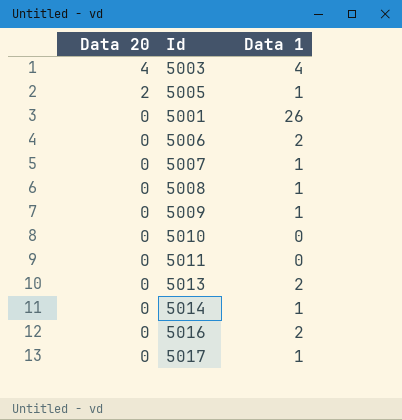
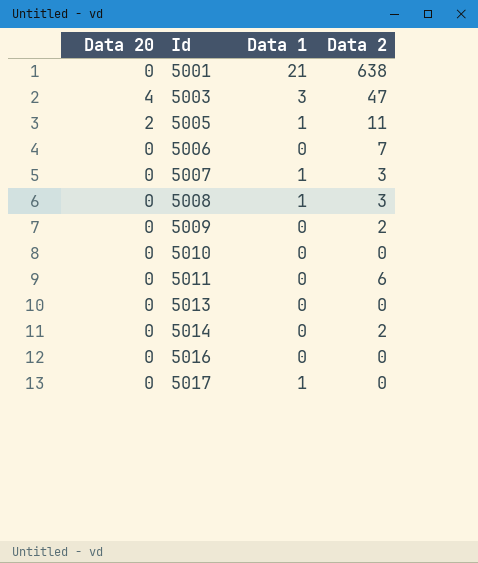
row order: Data 20 descending -> Id ascending
column Data 2 | position: none -> 4
5001 | Data 1: 26 -> 21
5003 | Data 1: 4 -> 3
5006 | Data 1: 2 -> 0
5009 | Data 1: 1 -> 0
5013 | Data 1: 2 -> 0
5014 | Data 1: 1 -> 0
5016 | Data 1: 2 -> 0

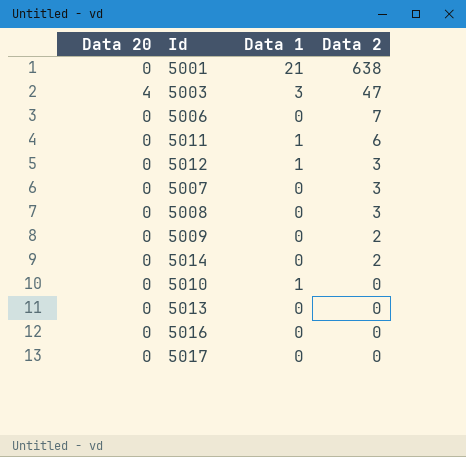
row order: Id ascending -> Data 2 descending
row 5005: 2 | 1 | 11 -> none
5011 | Data 1: 0 -> 1
row 5012: none -> 0 | 1 | 3
5007 | Data 1: 1 -> 0
5008 | Data 1: 1 -> 0
5010 | Data 1: 0 -> 1
5017 | Data 1: 1 -> 0

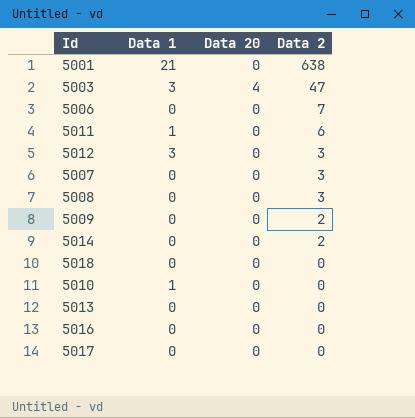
column Data 20 | position: 1 -> 3
5012 | Data 1: 1 -> 3
row 5018: none -> 0 | 0 | 0

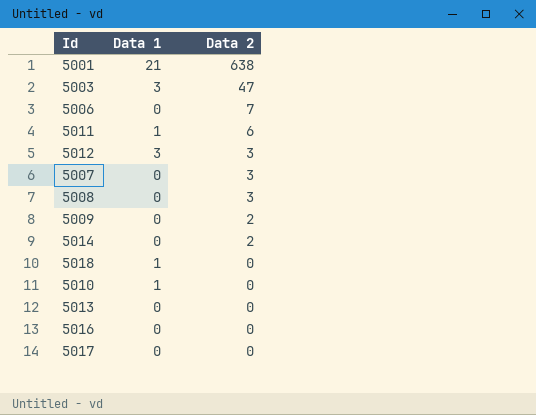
column Data 20 | position: 3 -> none
5018 | Data 1: 0 -> 1

